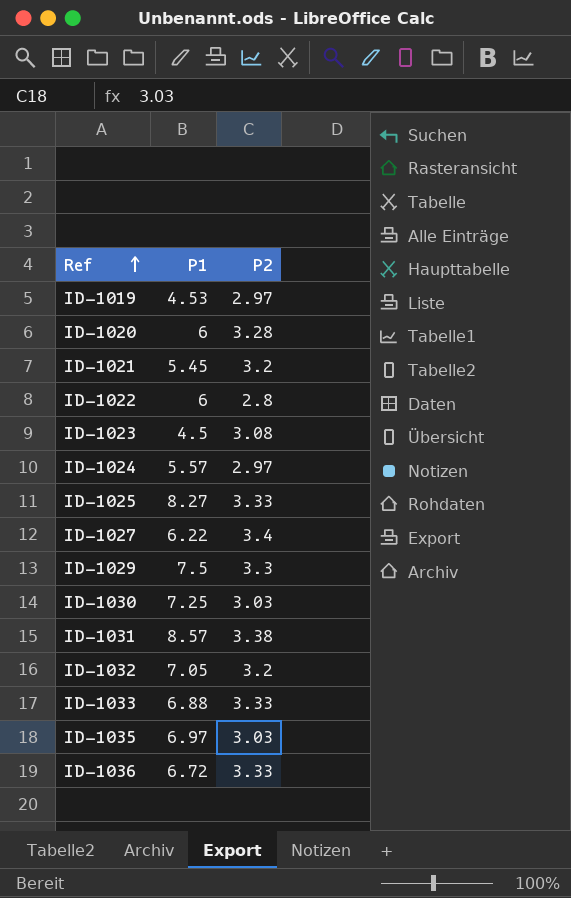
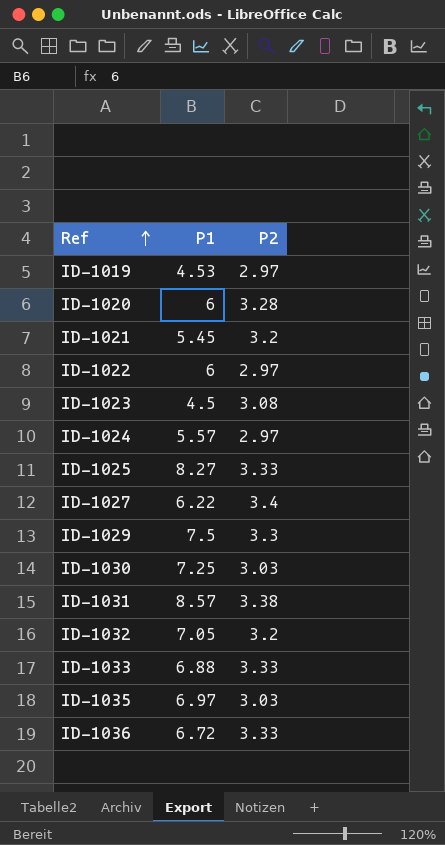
ID-1022 | P2: 2.8 -> 2.97

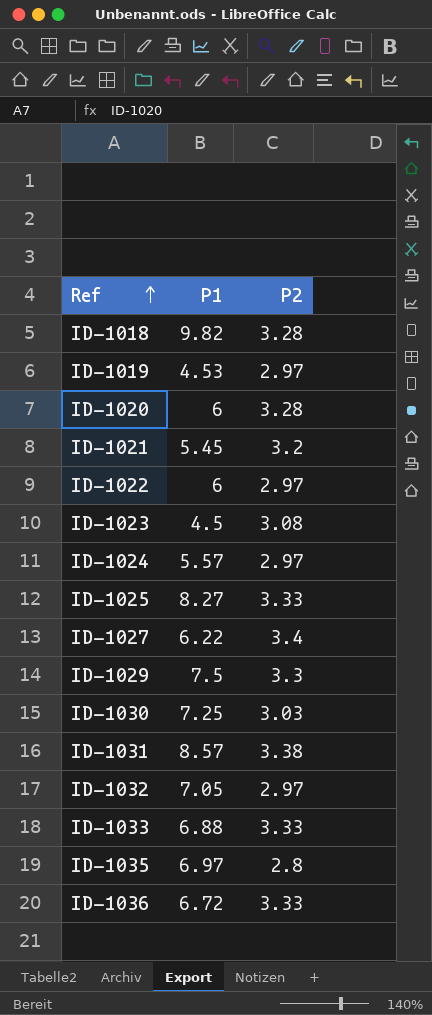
row ID-1018: none -> 9.82 | 3.28
ID-1032 | P2: 3.2 -> 2.97
ID-1035 | P2: 3.03 -> 2.8

